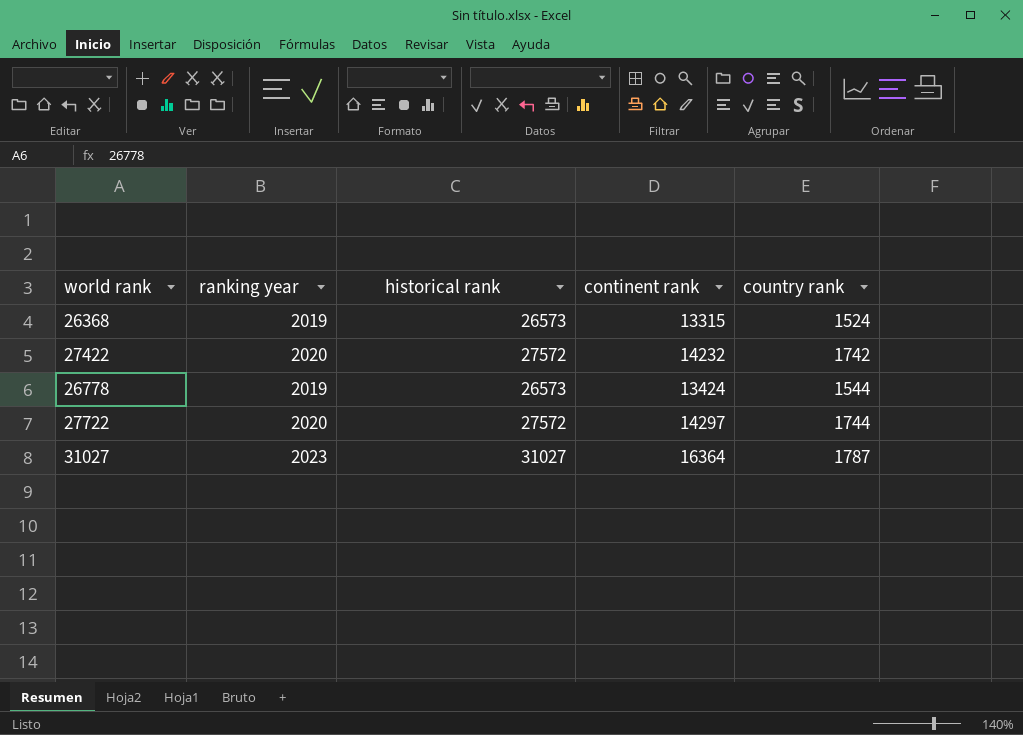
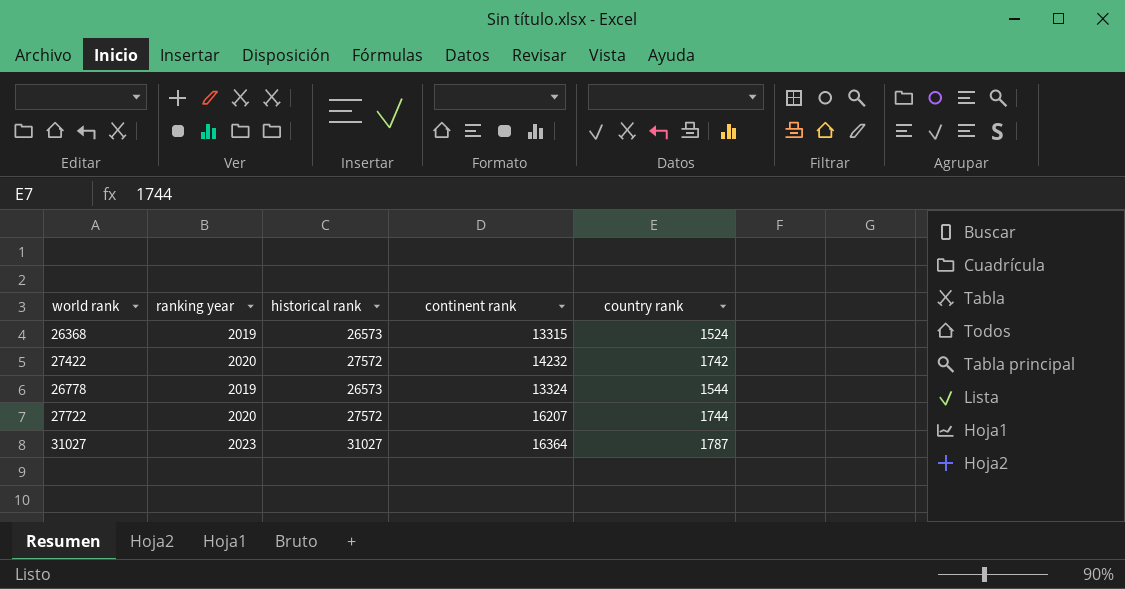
26778 | continent rank: 13424 -> 13324
27722 | continent rank: 14297 -> 16207

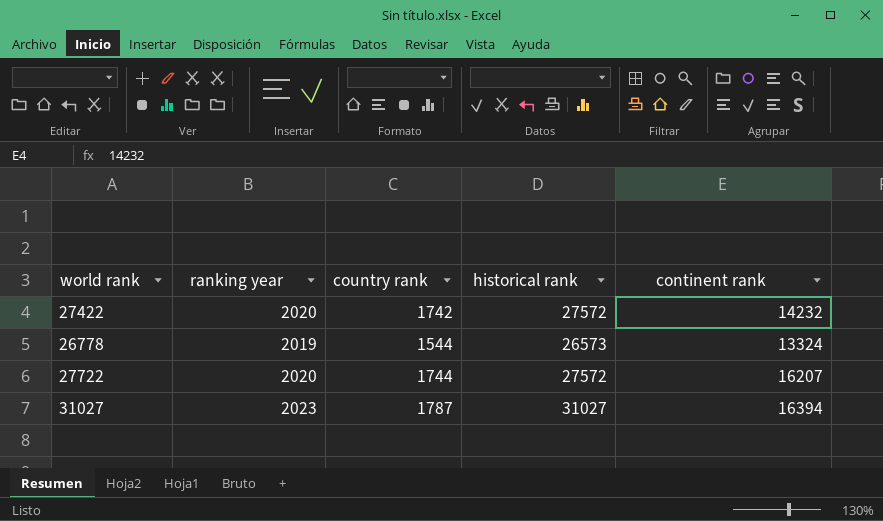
column country rank | position: 5 -> 3
row 26368: 2019 | 26573 | 13315 | 1524 -> none
31027 | continent rank: 16364 -> 16394

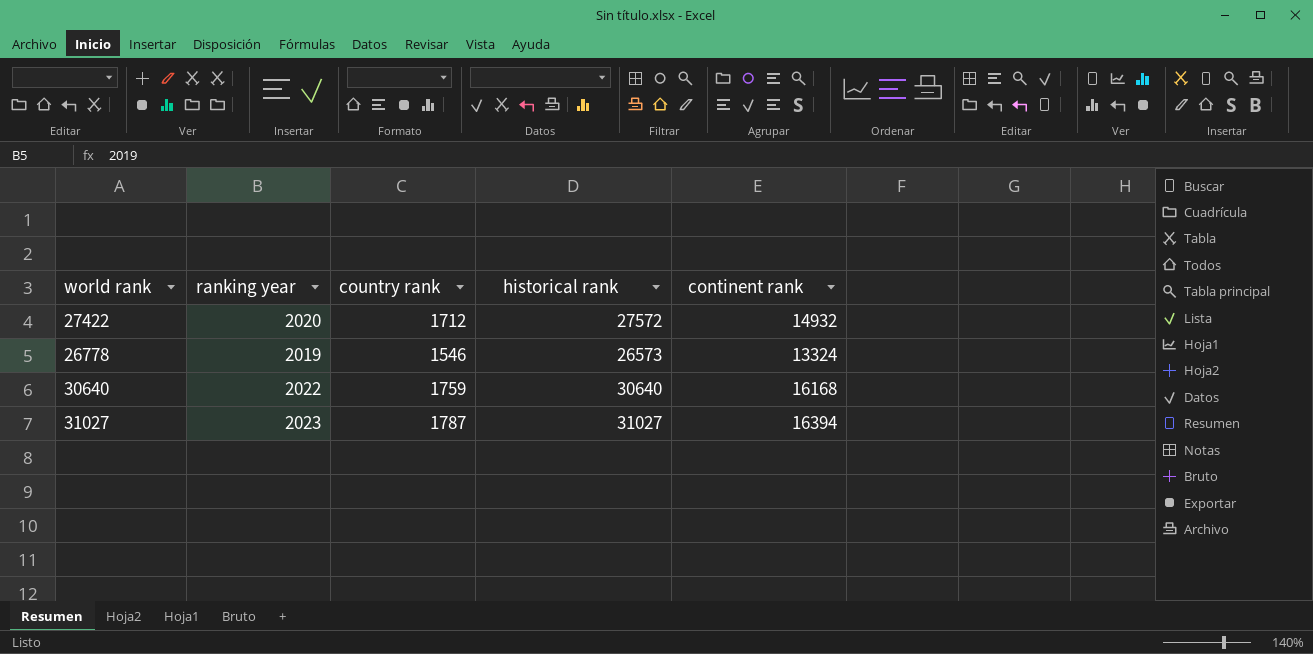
row 27722: 2020 | 1744 | 27572 | 16207 -> none
27422 | country rank: 1742 -> 1712
27422 | continent rank: 14232 -> 14932
26778 | country rank: 1544 -> 1546
row 30640: none -> 2022 | 1759 | 30640 | 16168

